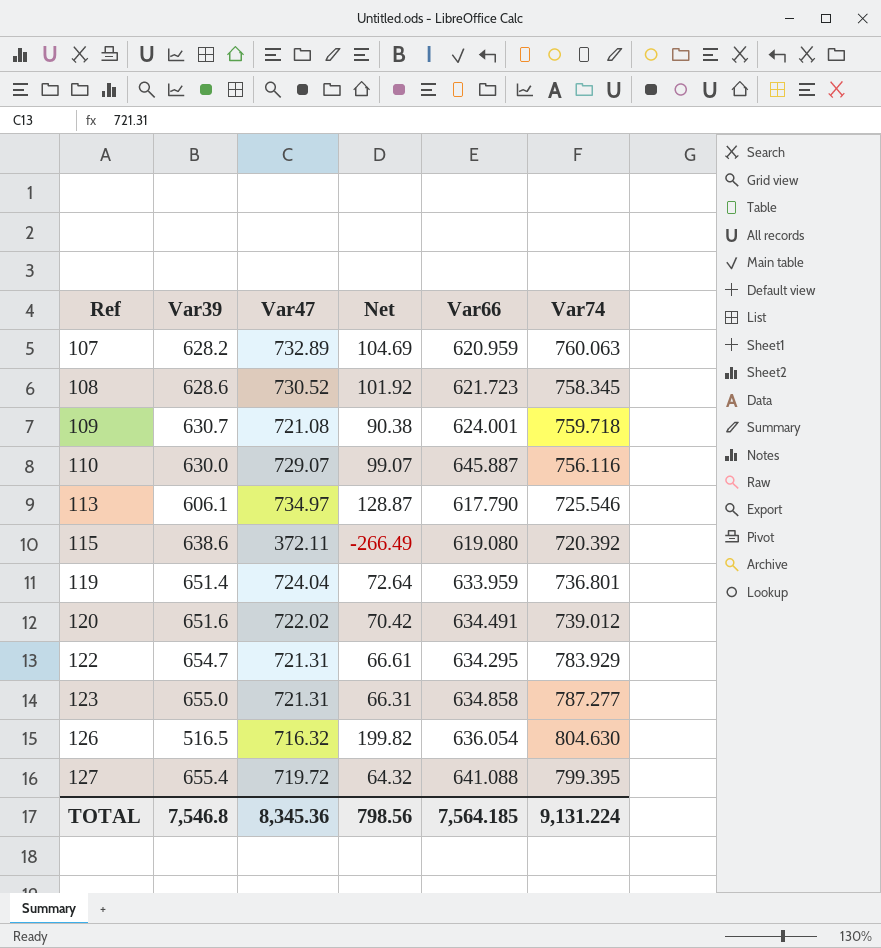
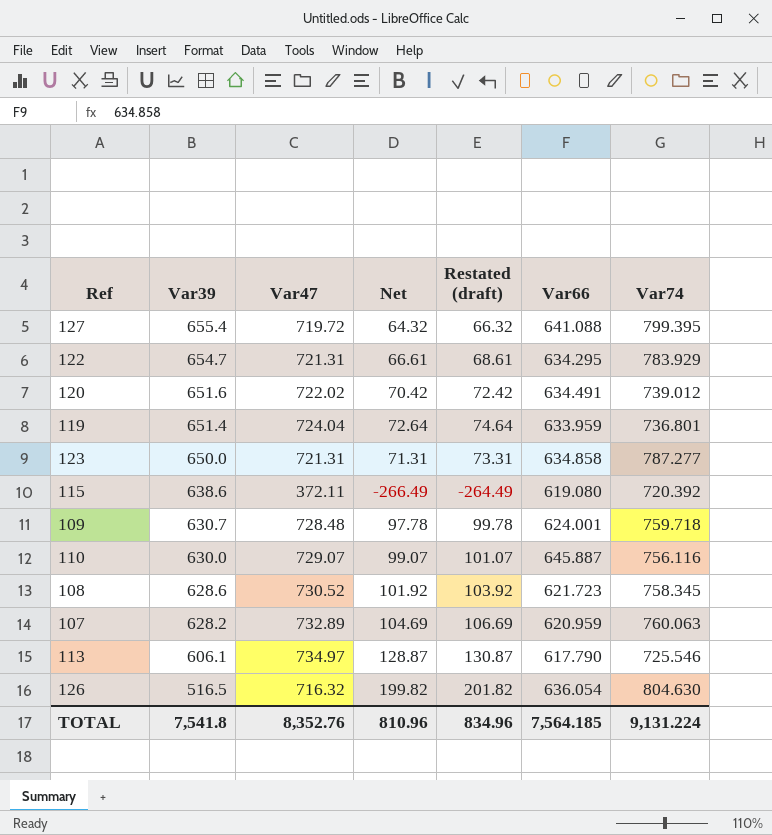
row order: Ref ascending -> Var39 descending
column Restated (draft) | formula: none -> [Net] + 2
123 | Var39: 655.0 -> 650.0
123 | Net: 66.31 -> 71.31
109 | Var47: 721.08 -> 728.48
109 | Net: 90.38 -> 97.78
TOTAL | Var39: 7,546.8 -> 7,541.8
TOTAL | Var47: 8,345.36 -> 8,352.76
TOTAL | Net: 798.56 -> 810.96

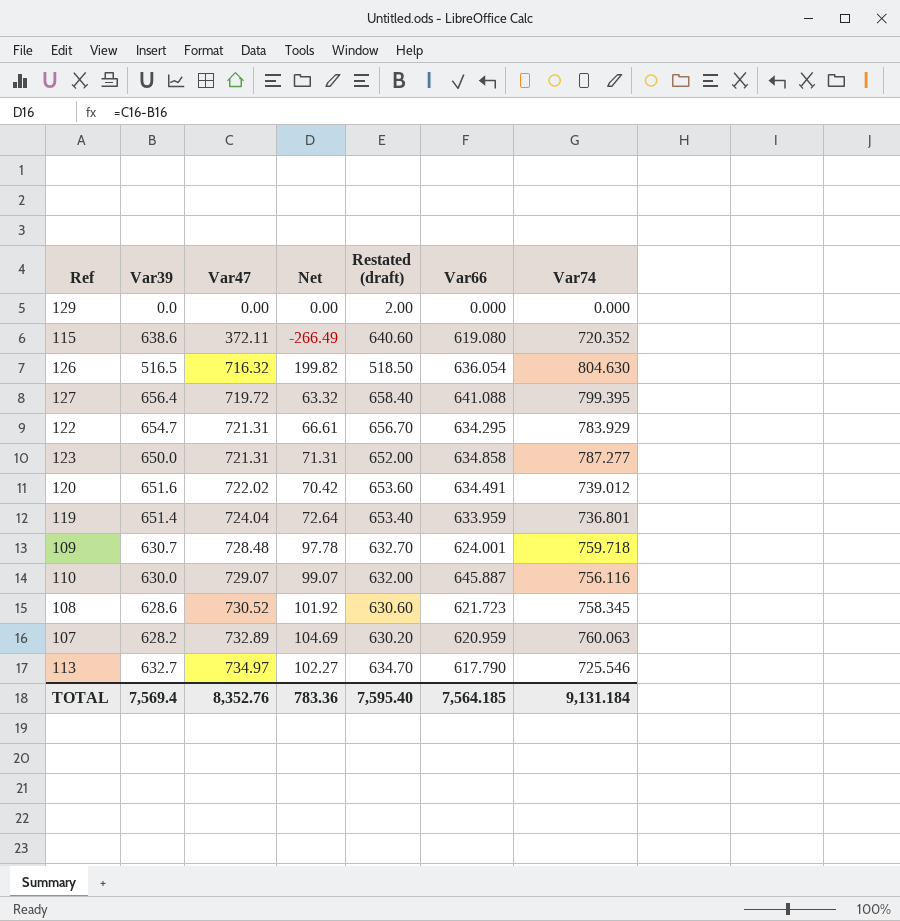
row order: Var39 descending -> Var47 ascending
column Restated (draft) | formula: [Net] + 2 -> [Var39] + 2
row 129: none -> 0.0 | 0.00 | 0.00 | 2.00 | 0.000 | 0.000
115 | Var74: 720.392 -> 720.352
127 | Var39: 655.4 -> 656.4
127 | Net: 64.32 -> 63.32
113 | Var39: 606.1 -> 632.7
113 | Net: 128.87 -> 102.27
TOTAL | Var39: 7,541.8 -> 7,569.4
TOTAL | Net: 810.96 -> 783.36
TOTAL | Restated (draft): 834.96 -> 7,595.40
TOTAL | Var74: 9,131.224 -> 9,131.184

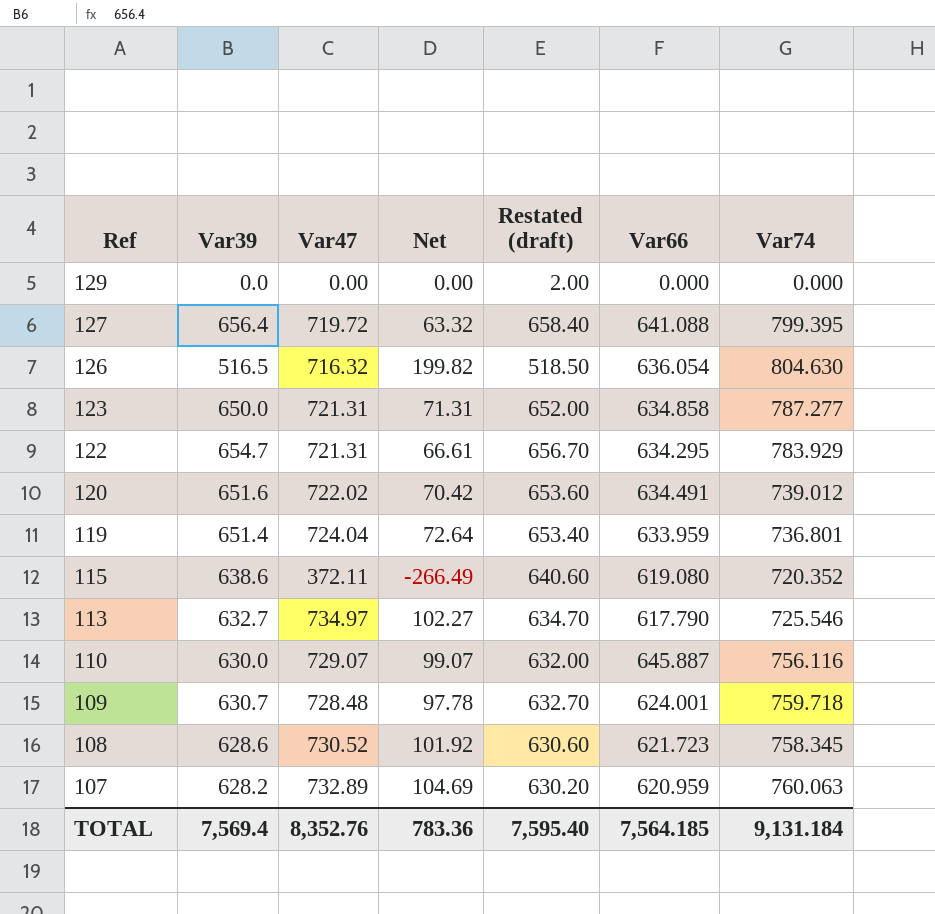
row order: Var47 ascending -> Ref descending

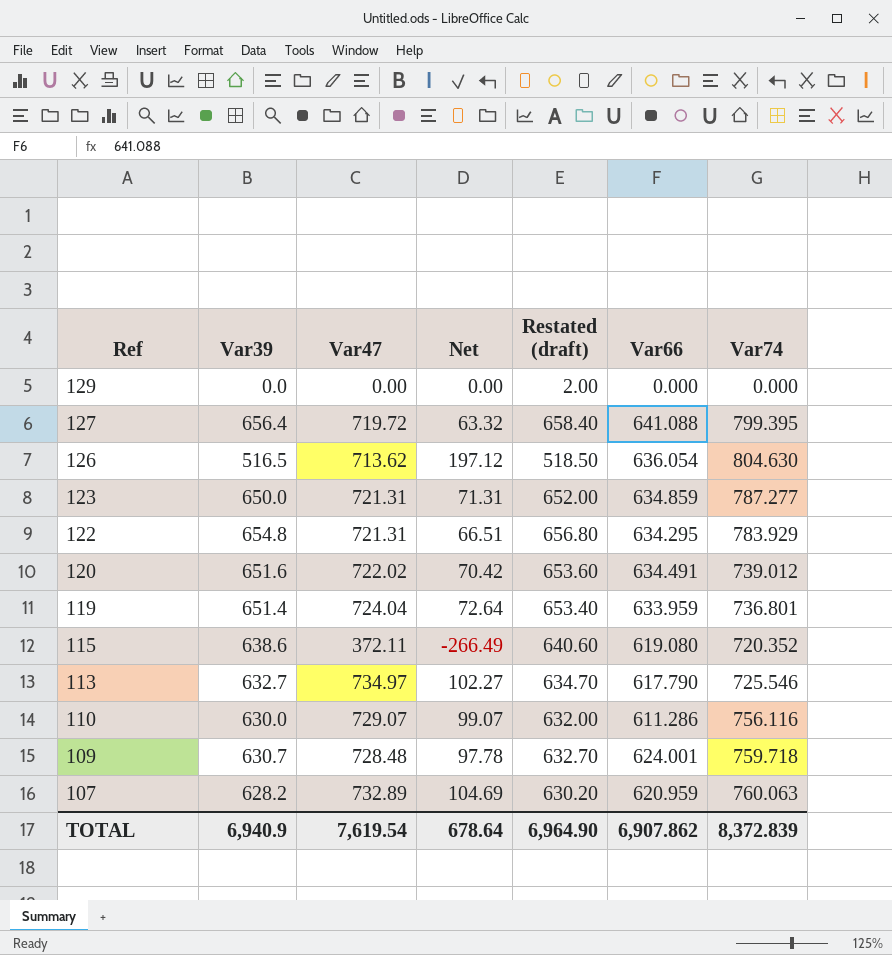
row 108: 628.6 | 730.52 | 101.92 | 630.60 | 621.723 | 758.345 -> none
126 | Var47: 716.32 -> 713.62
126 | Net: 199.82 -> 197.12
123 | Var66: 634.858 -> 634.859
122 | Var39: 654.7 -> 654.8
122 | Net: 66.61 -> 66.51
122 | Restated (draft): 656.70 -> 656.80
110 | Var66: 645.887 -> 611.286
TOTAL | Var39: 7,569.4 -> 6,940.9
TOTAL | Var47: 8,352.76 -> 7,619.54
TOTAL | Net: 783.36 -> 678.64
TOTAL | Restated (draft): 7,595.40 -> 6,964.90
TOTAL | Var66: 7,564.185 -> 6,907.862
TOTAL | Var74: 9,131.184 -> 8,372.839

